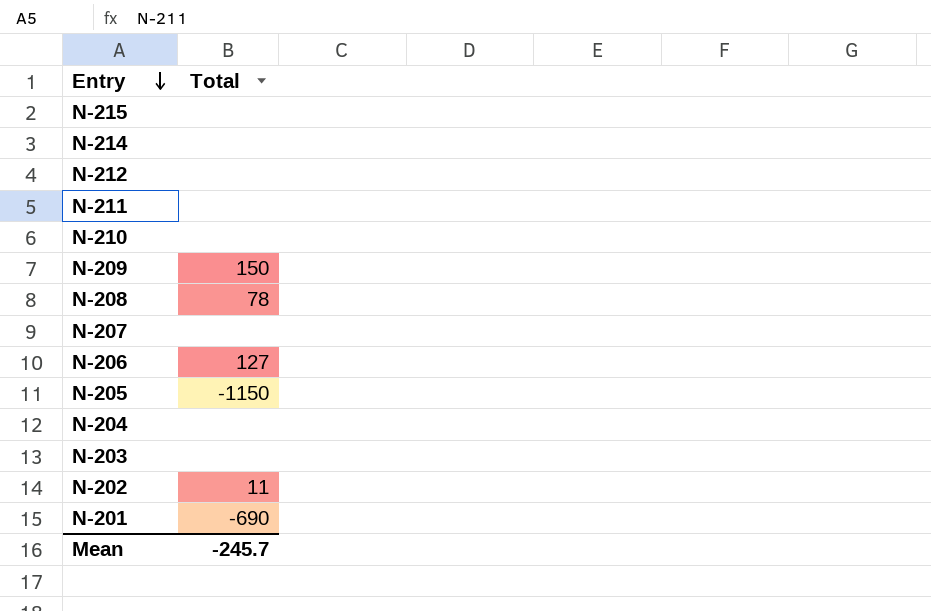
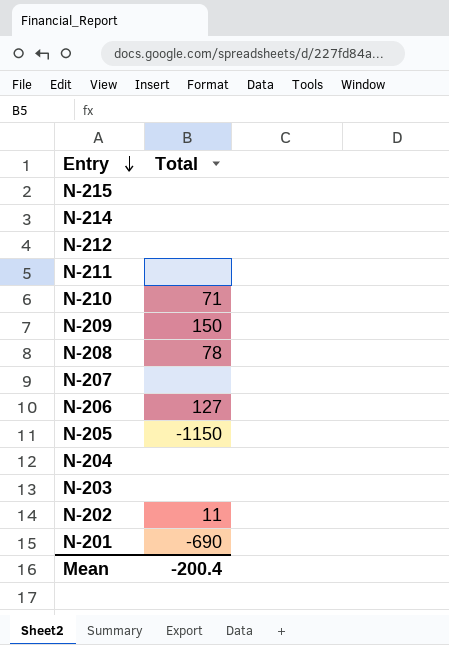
N-210 | Total: none -> 71
Mean | Total: -245.7 -> -200.4

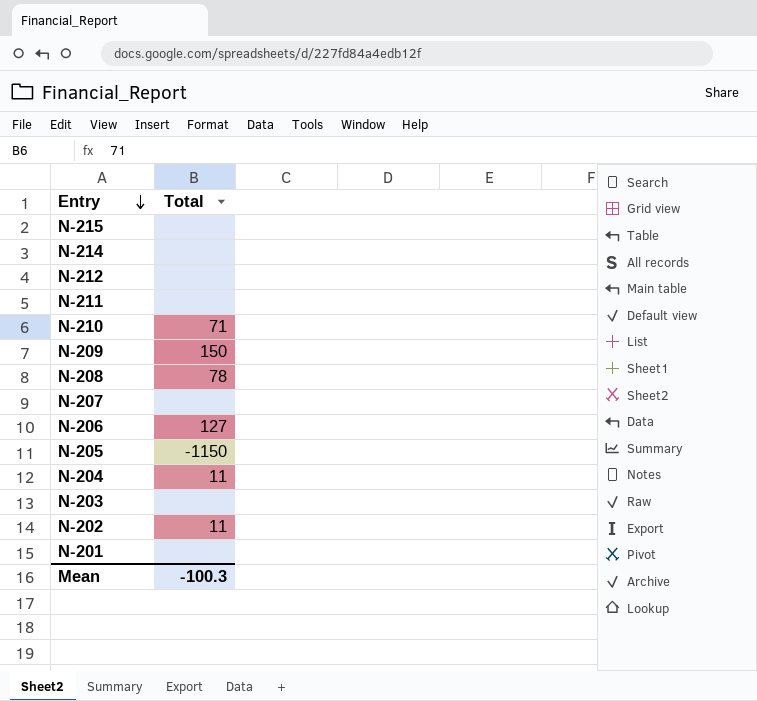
N-204 | Total: none -> 11
N-201 | Total: -690 -> none
Mean | Total: -200.4 -> -100.3

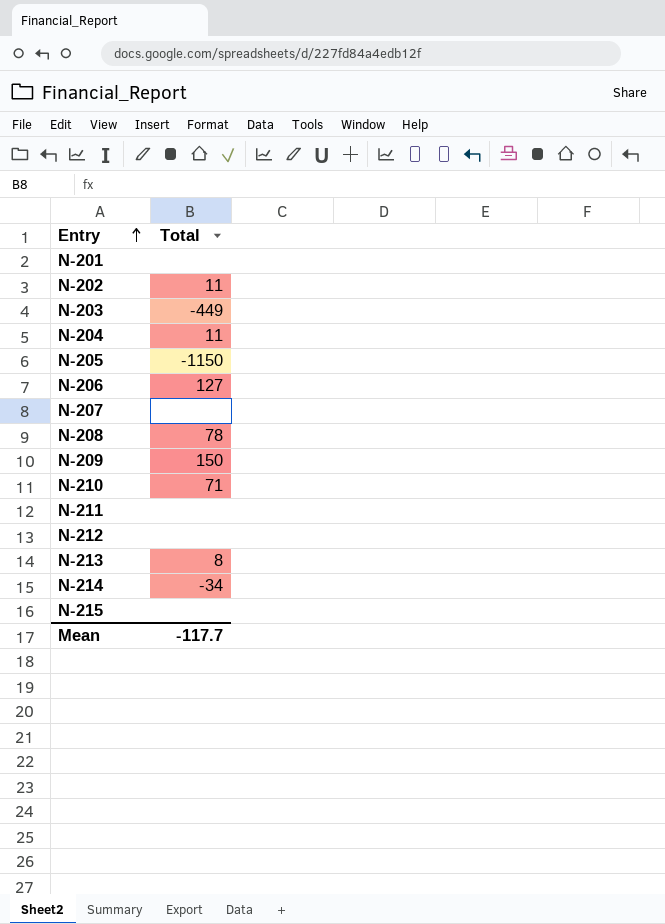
row order: Entry descending -> Entry ascending
N-203 | Total: none -> -449
row N-213: none -> 8
N-214 | Total: none -> -34
Mean | Total: -100.3 -> -117.7

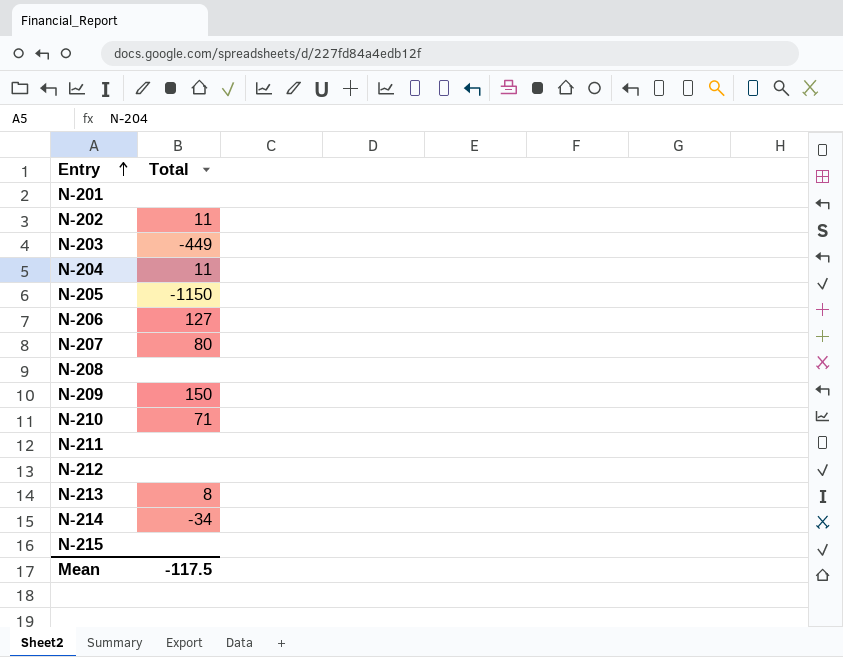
N-207 | Total: none -> 80
N-208 | Total: 78 -> none
Mean | Total: -117.7 -> -117.5

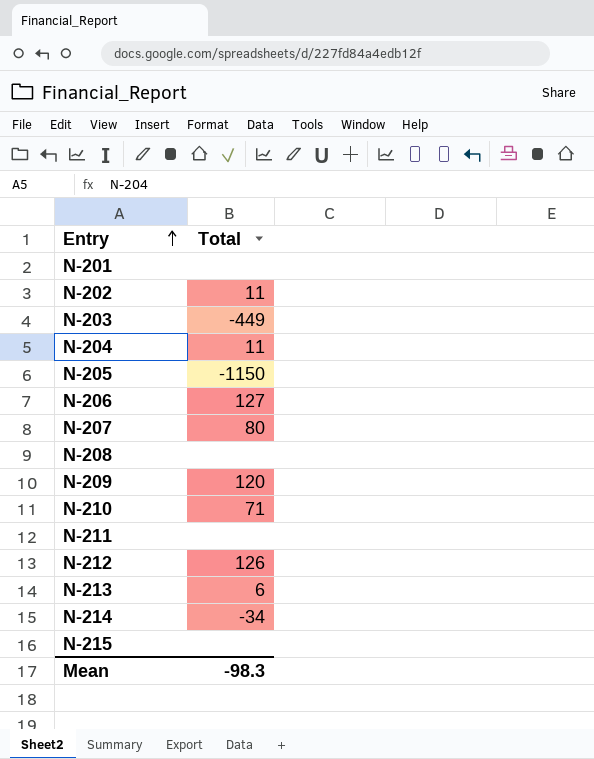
N-209 | Total: 150 -> 120
N-212 | Total: none -> 126
N-213 | Total: 8 -> 6
Mean | Total: -117.5 -> -98.3

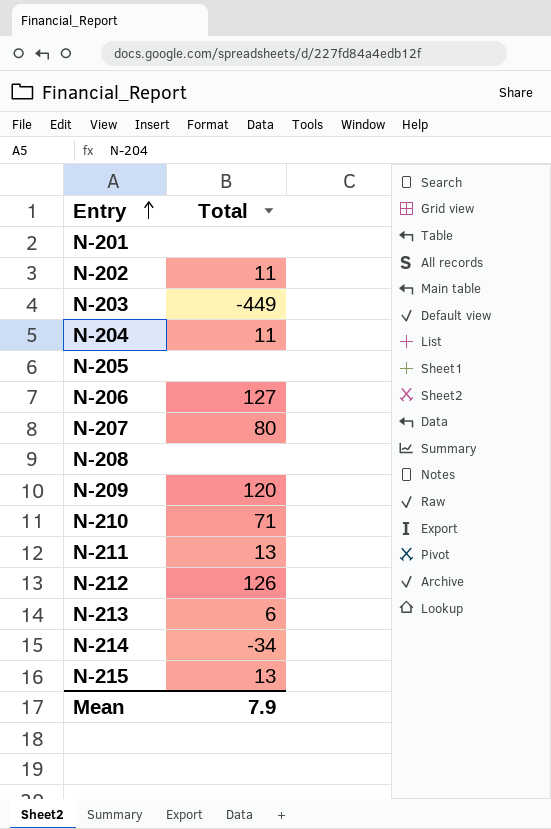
N-205 | Total: -1150 -> none
N-211 | Total: none -> 13
N-215 | Total: none -> 13
Mean | Total: -98.3 -> 7.9

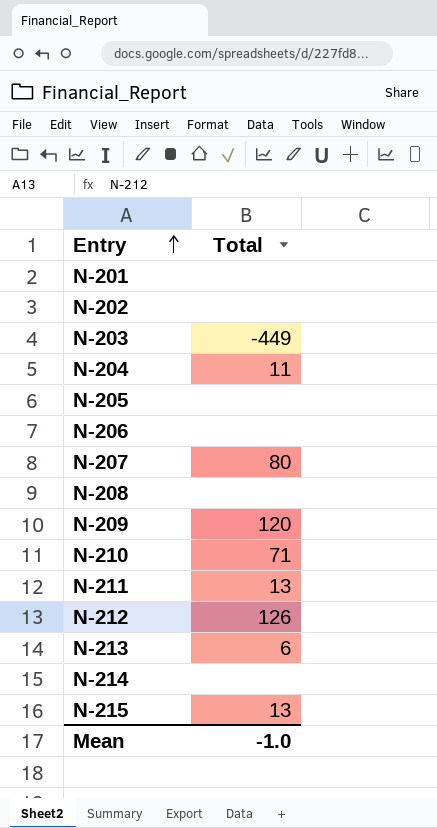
N-202 | Total: 11 -> none
N-206 | Total: 127 -> none
N-214 | Total: -34 -> none
Mean | Total: 7.9 -> -1.0

